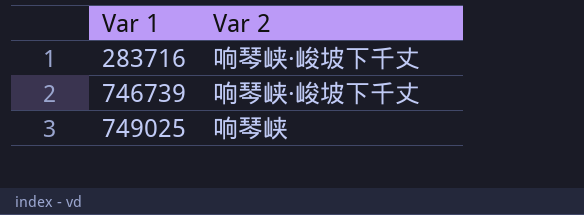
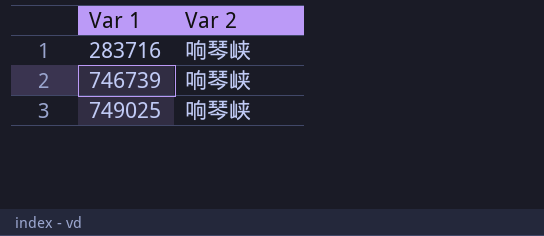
283716 | Var 2: 响琴峡·峻坡下千丈 -> 响琴峡
746739 | Var 2: 响琴峡·峻坡下千丈 -> 响琴峡

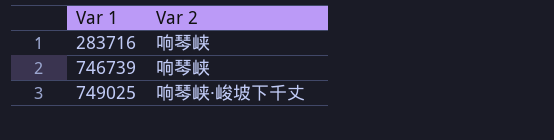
749025 | Var 2: 响琴峡 -> 响琴峡·峻坡下千丈

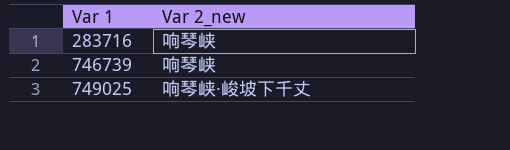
column name: Var 2 -> Var 2_new

